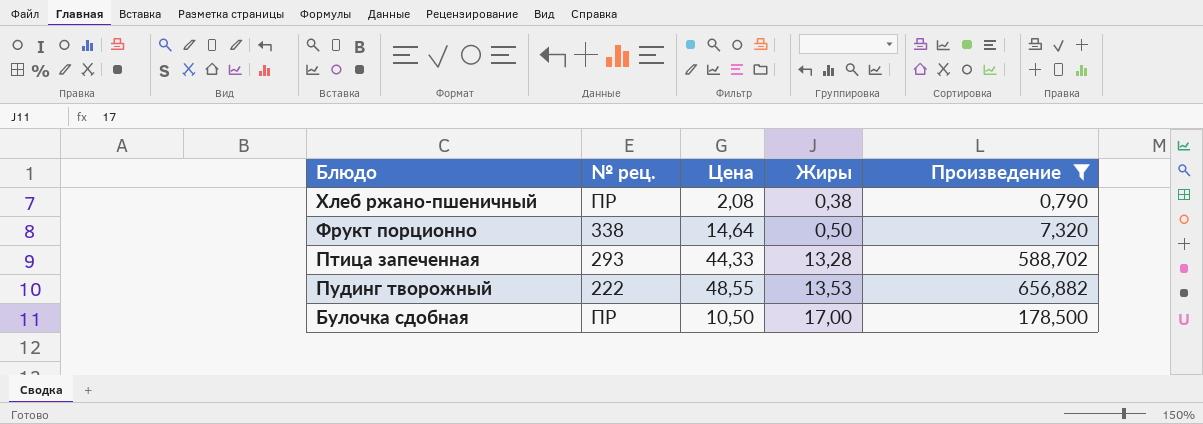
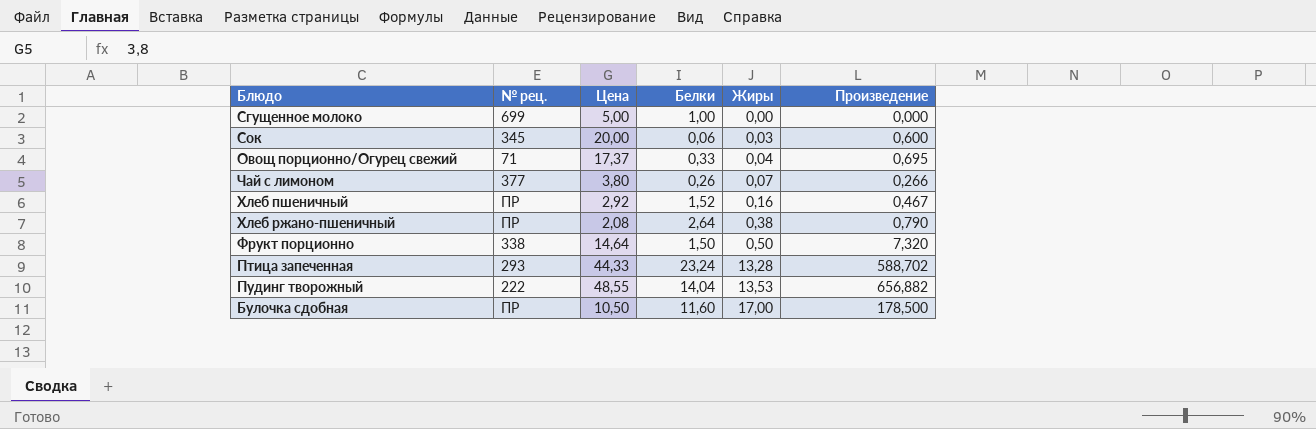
filter: Произведение >= 0,790 -> none
column Белки | position: none -> 4

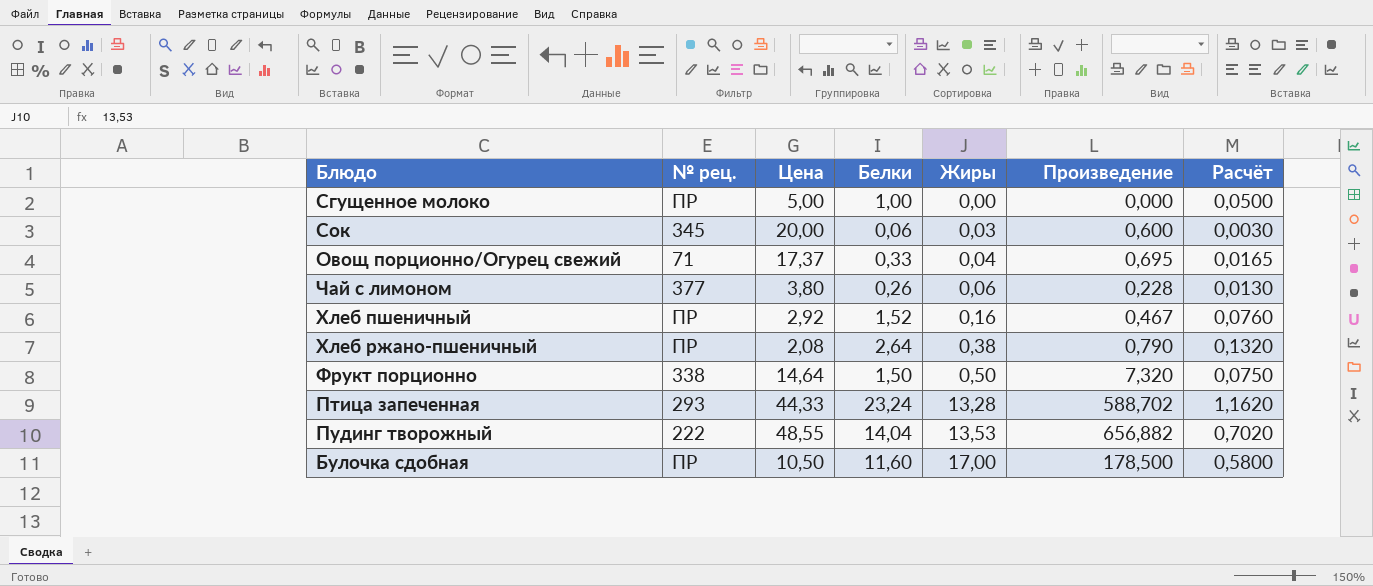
column Расчёт | formula: none -> [Белки] * 0,05
Сгущенное молоко | № рец.: 699 -> ПР
Чай с лимоном | Жиры: 0,07 -> 0,06
Чай с лимоном | Произведение: 0,266 -> 0,228

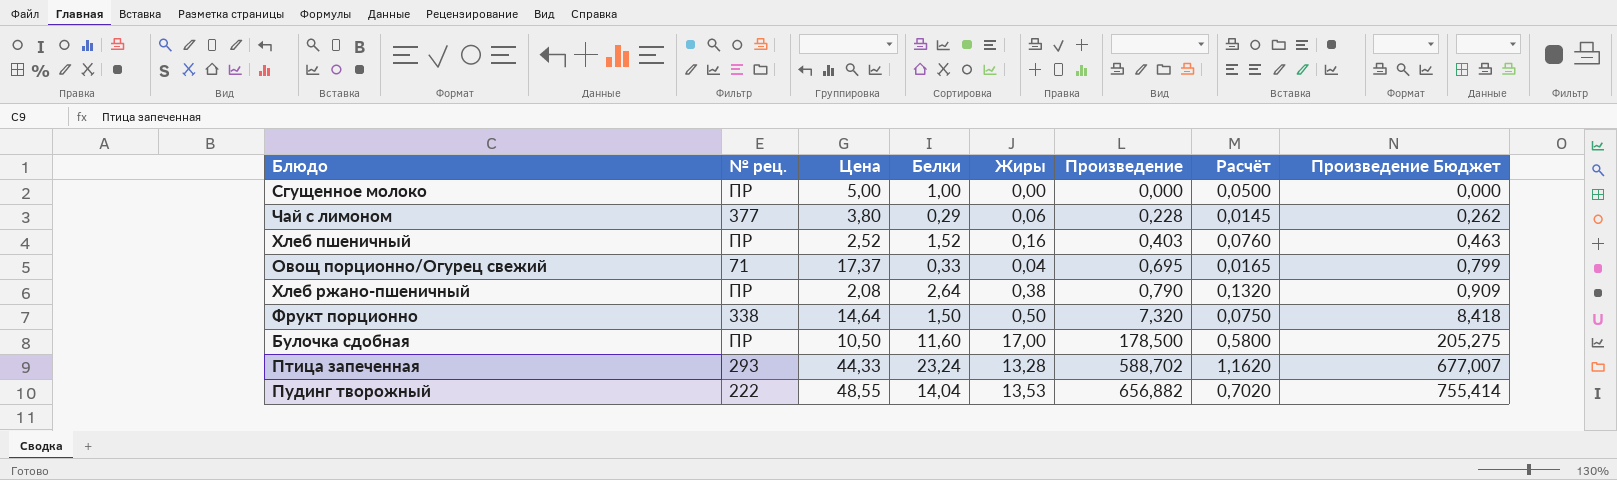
row order: Жиры ascending -> Произведение ascending
column Произведение Бюджет | formula: none -> [Произведение] * 1,15
row Сок: 345 | 20,00 | 0,06 | 0,03 | 0,600 | 0,0030 -> none
Чай с лимоном | Белки: 0,26 -> 0,29
Чай с лимоном | Расчёт: 0,0130 -> 0,0145
Хлеб пшеничный | Цена: 2,92 -> 2,52
Хлеб пшеничный | Произведение: 0,467 -> 0,403

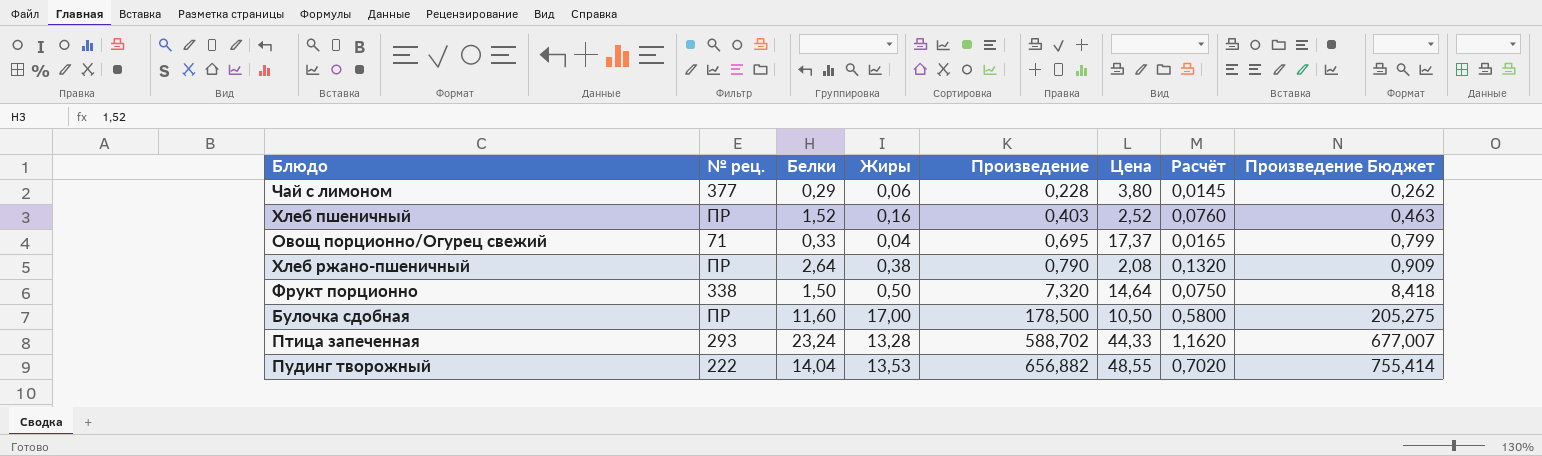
column Цена | position: 3 -> 6
row Сгущенное молоко: ПР | 5,00 | 1,00 | 0,00 | 0,000 | 0,0500 | 0,000 -> none

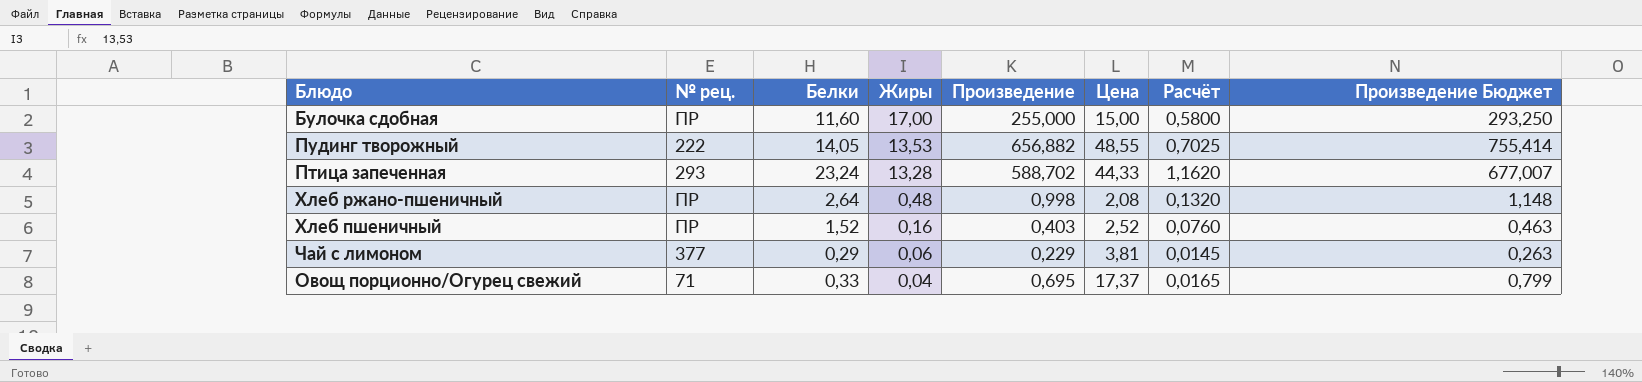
row order: Произведение ascending -> Жиры descending
row Фрукт порционно: 338 | 1,50 | 0,50 | 7,320 | 14,64 | 0,0750 | 8,418 -> none
Булочка сдобная | Произведение: 178,500 -> 255,000
Булочка сдобная | Цена: 10,50 -> 15,00
Булочка сдобная | Произведение Бюджет: 205,275 -> 293,250
Пудинг творожный | Белки: 14,04 -> 14,05
Пудинг творожный | Расчёт: 0,7020 -> 0,7025
Хлеб ржано-пшеничный | Жиры: 0,38 -> 0,48
Хлеб ржано-пшеничный | Произведение: 0,790 -> 0,998
Хлеб ржано-пшеничный | Произведение Бюджет: 0,909 -> 1,148
Чай с лимоном | Произведение: 0,228 -> 0,229
Чай с лимоном | Цена: 3,80 -> 3,81
Чай с лимоном | Произведение Бюджет: 0,262 -> 0,263

